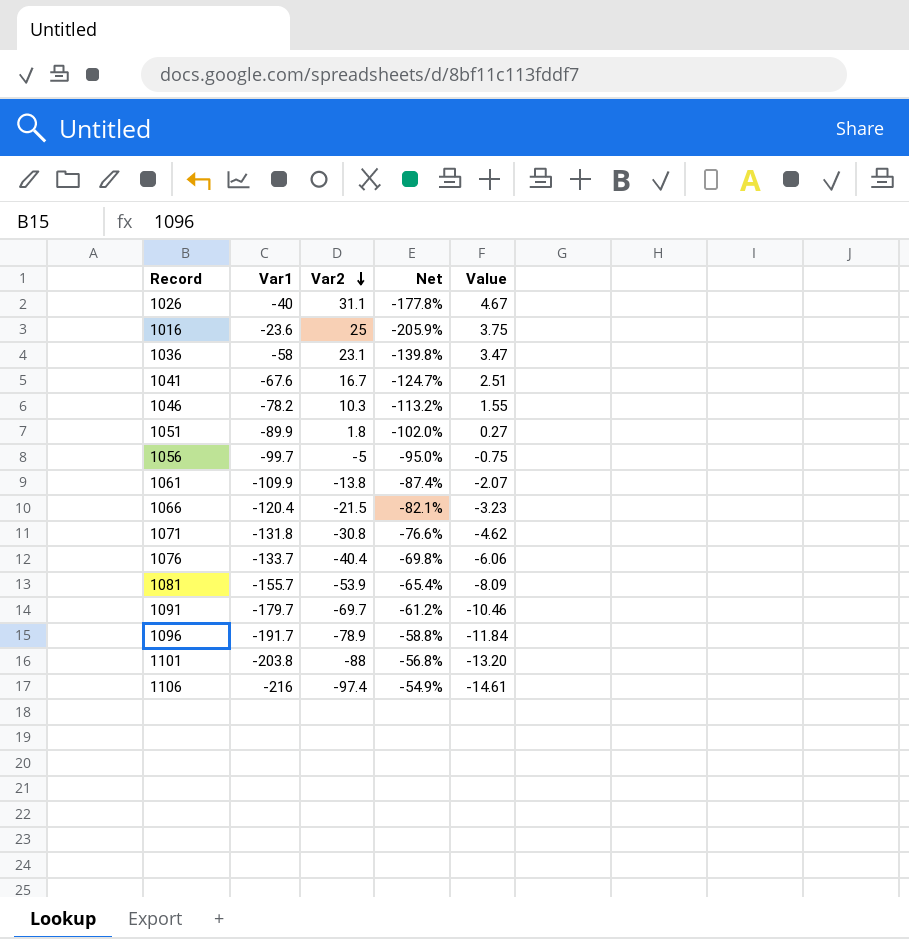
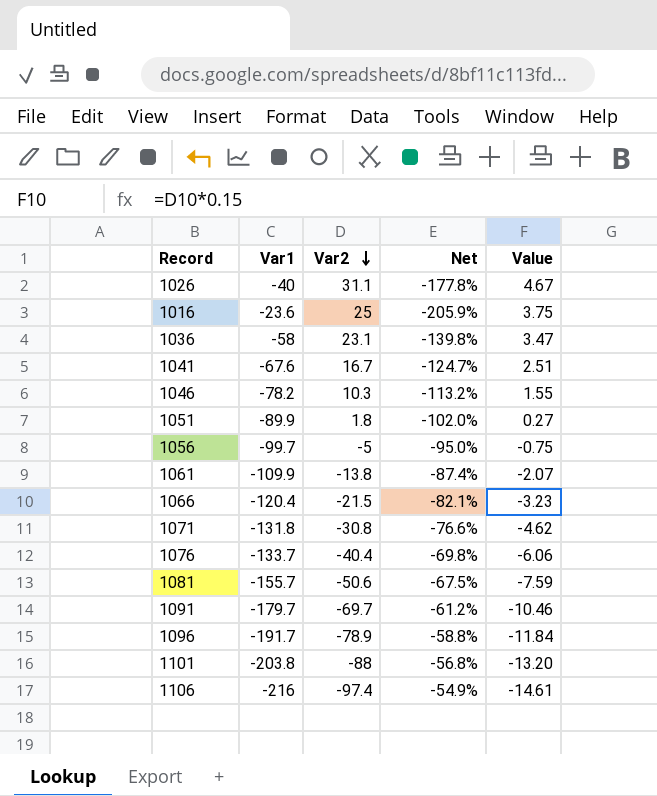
1081 | Var2: -53.9 -> -50.6
1081 | Net: -65.4% -> -67.5%
1081 | Value: -8.09 -> -7.59

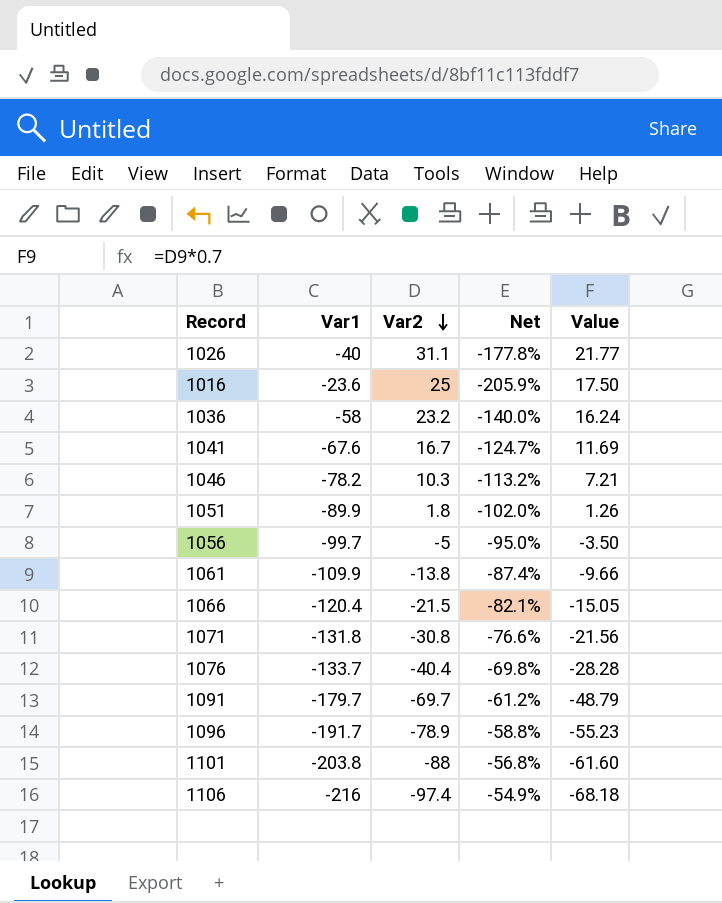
column Value | formula: [Var2] * 0.15 -> [Var2] * 0.7
row 1081: -155.7 | -50.6 | -67.5% | -7.59 -> none
1036 | Var2: 23.1 -> 23.2
1036 | Net: -139.8% -> -140.0%

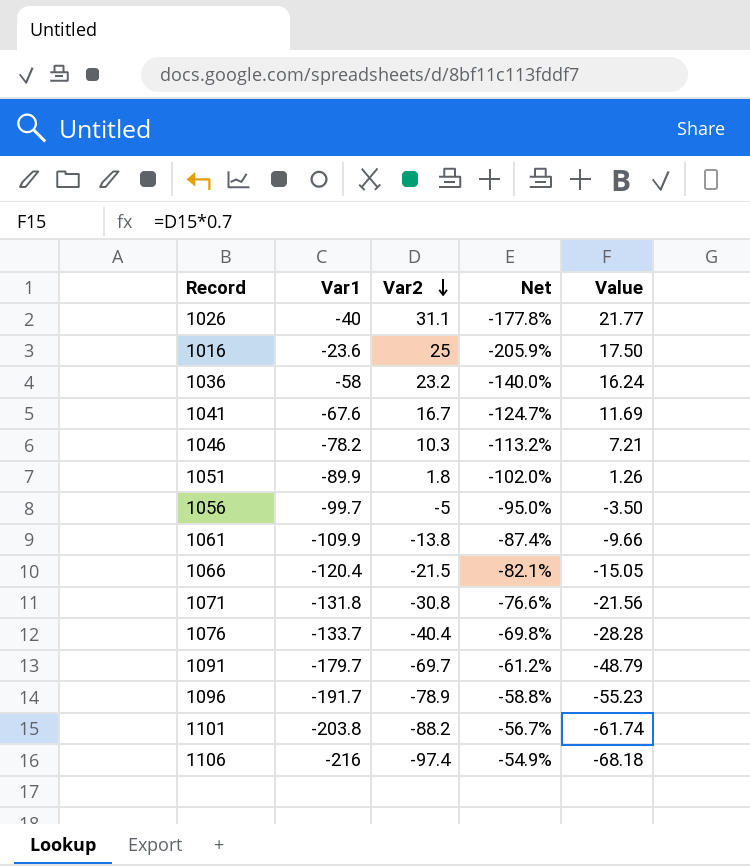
1101 | Var2: -88 -> -88.2
1101 | Net: -56.8% -> -56.7%
1101 | Value: -61.60 -> -61.74

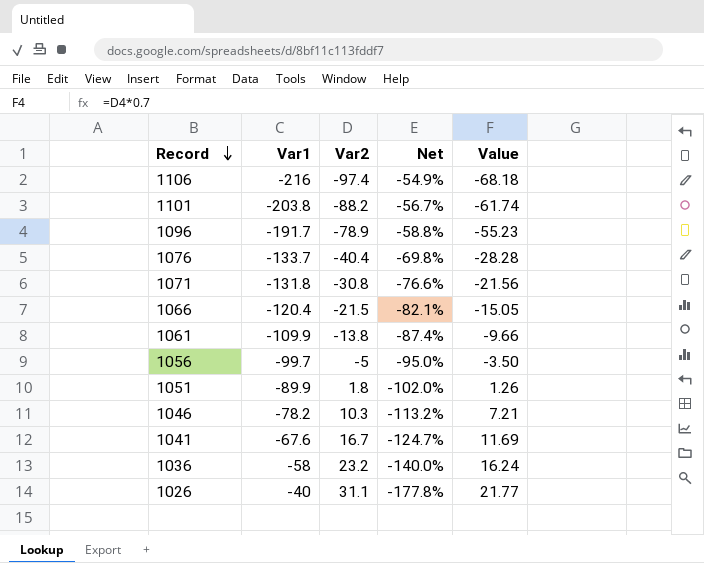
row order: Var2 descending -> Record descending
row 1016: -23.6 | 25 | -205.9% | 17.50 -> none
row 1091: -179.7 | -69.7 | -61.2% | -48.79 -> none

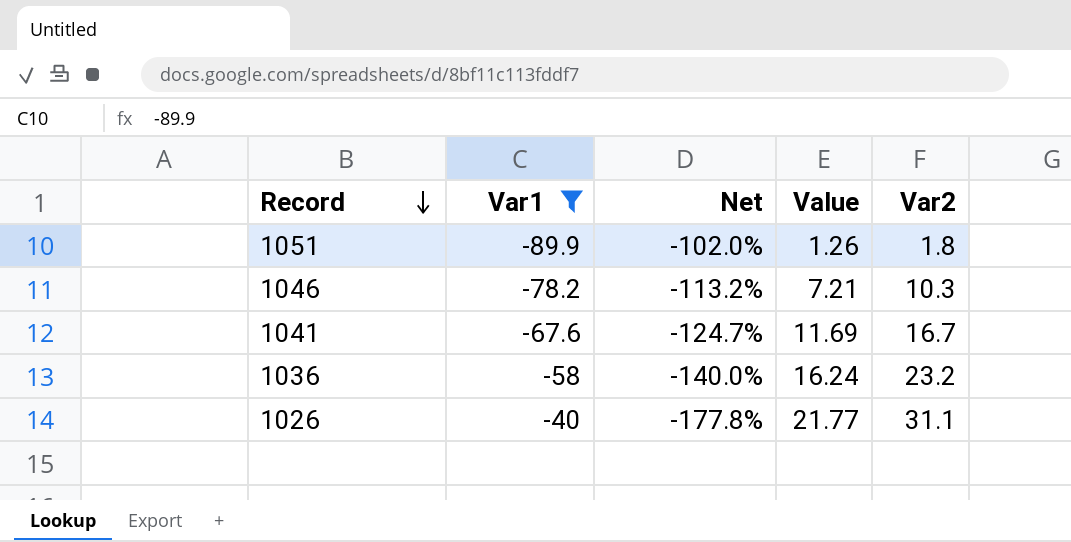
filter: none -> Var1 >= -89.9
column Var2 | position: 3 -> 5

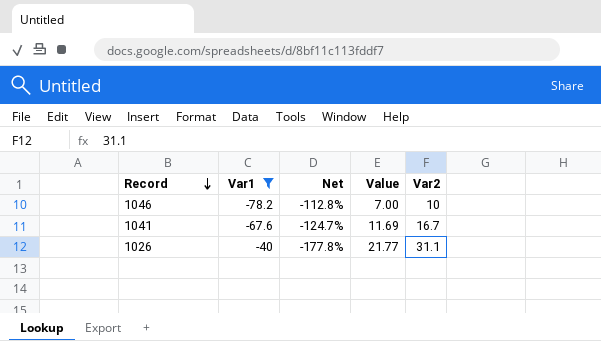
row 1051: -89.9 | -102.0% | 1.26 | 1.8 -> none
row 1036: -58 | -140.0% | 16.24 | 23.2 -> none
1046 | Net: -113.2% -> -112.8%
1046 | Value: 7.21 -> 7.00
1046 | Var2: 10.3 -> 10

